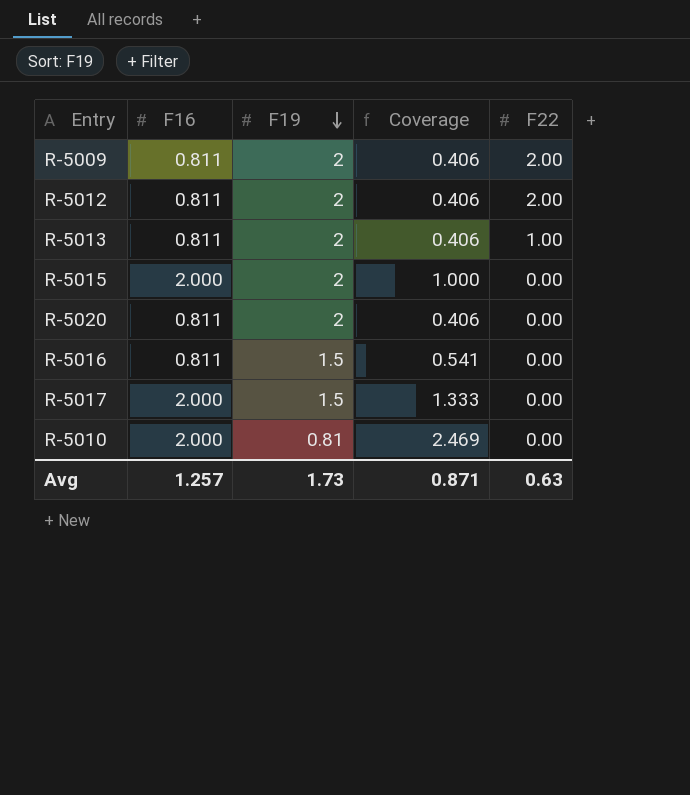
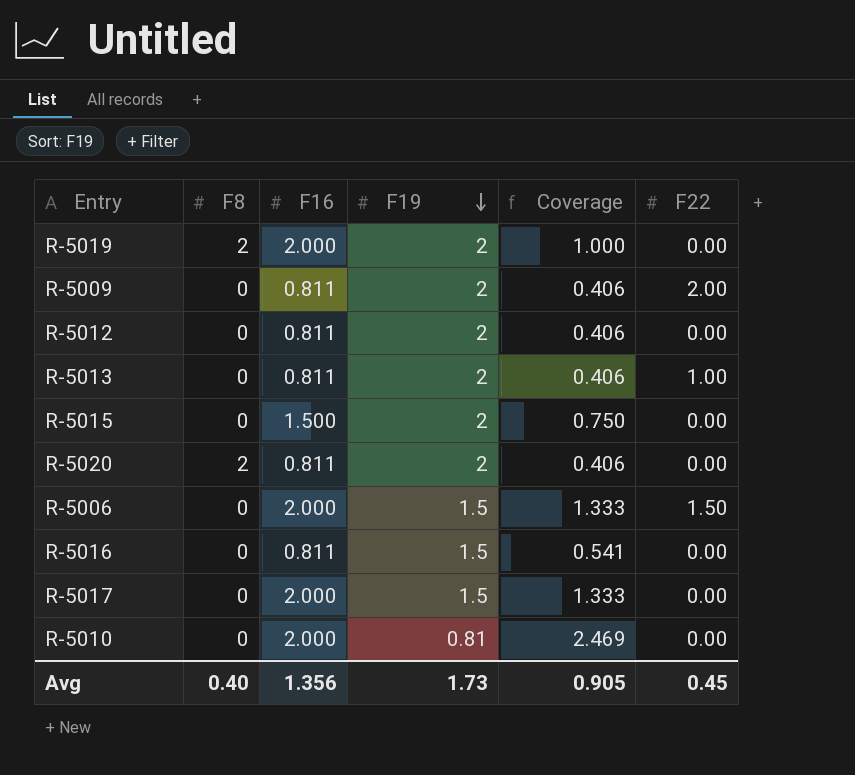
column F8 | position: none -> 2
row R-5019: none -> 2 | 2.000 | 2 | 1.000 | 0.00
R-5012 | F22: 2.00 -> 0.00
R-5015 | F16: 2.000 -> 1.500
R-5015 | Coverage: 1.000 -> 0.750
row R-5006: none -> 0 | 2.000 | 1.5 | 1.333 | 1.50
Avg | F16: 1.257 -> 1.356
Avg | Coverage: 0.871 -> 0.905
Avg | F22: 0.63 -> 0.45

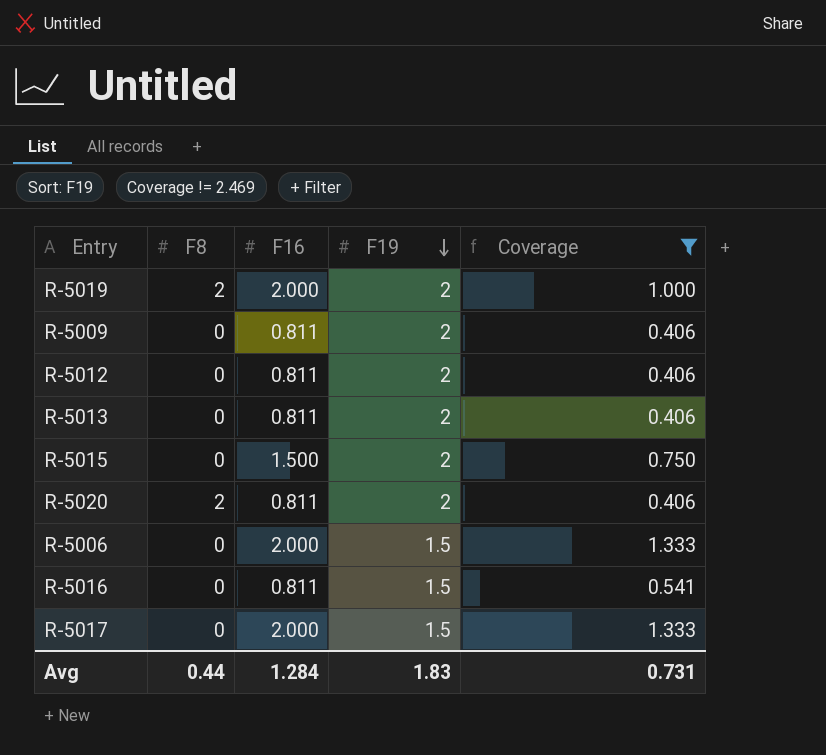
filter: none -> Coverage != 2.469
column F22 | position: 6 -> none
Avg | F8: 0.40 -> 0.44
Avg | F16: 1.356 -> 1.284
Avg | F19: 1.73 -> 1.83
Avg | Coverage: 0.905 -> 0.731

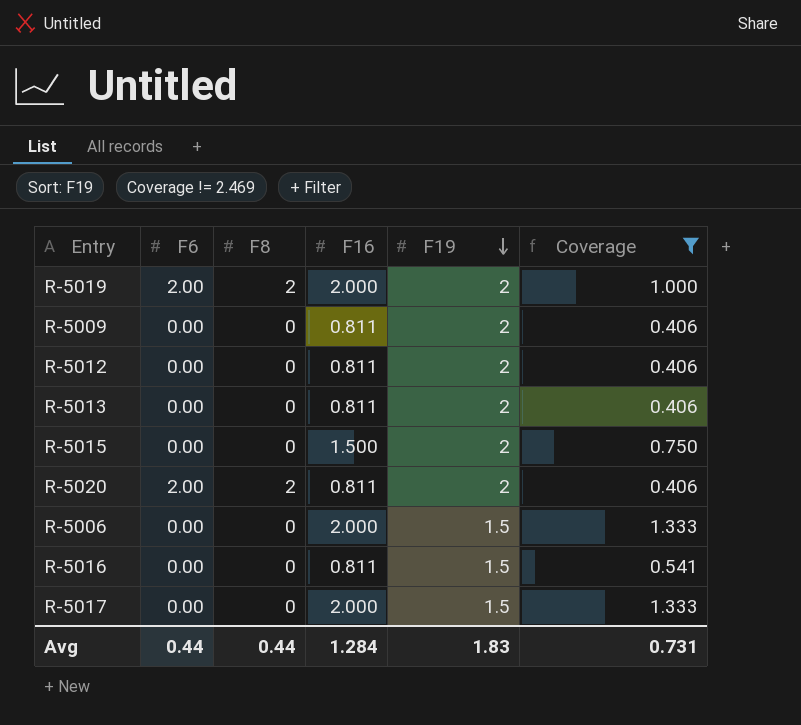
column F6 | position: none -> 2

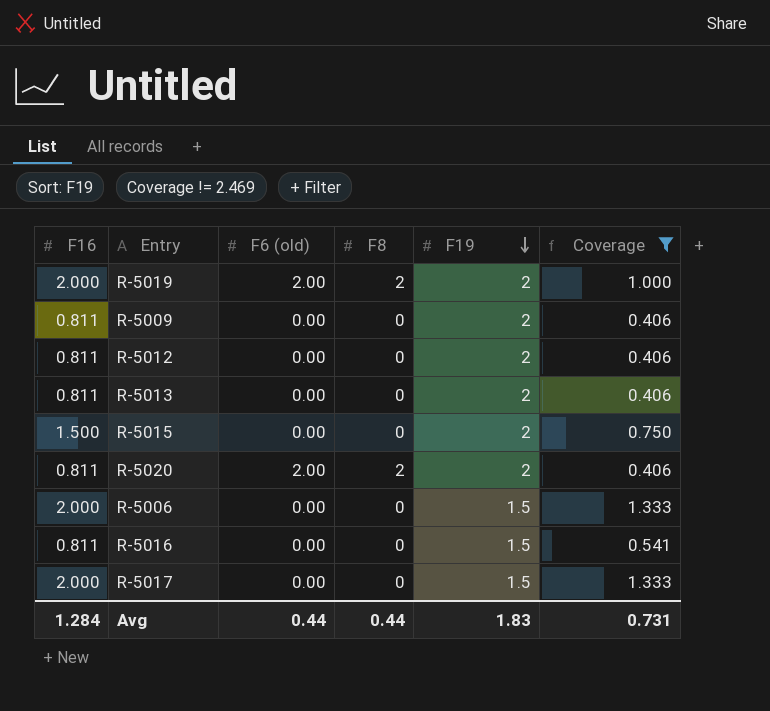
column F16 | position: 4 -> 1
column name: F6 -> F6 (old)

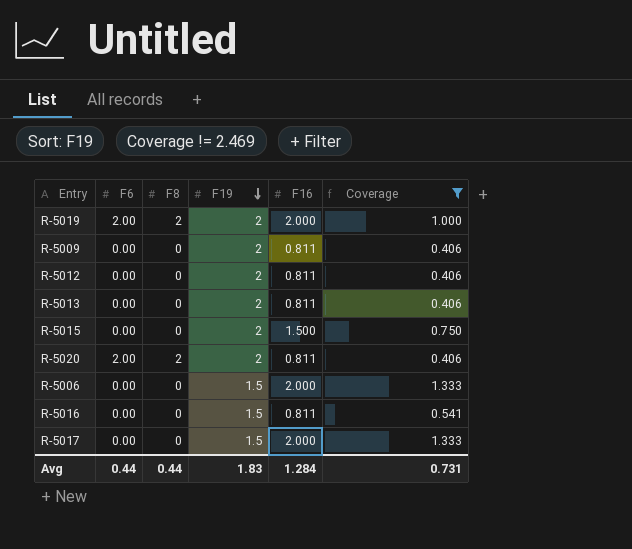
column name: F6 (old) -> F6
column F16 | position: 1 -> 5

